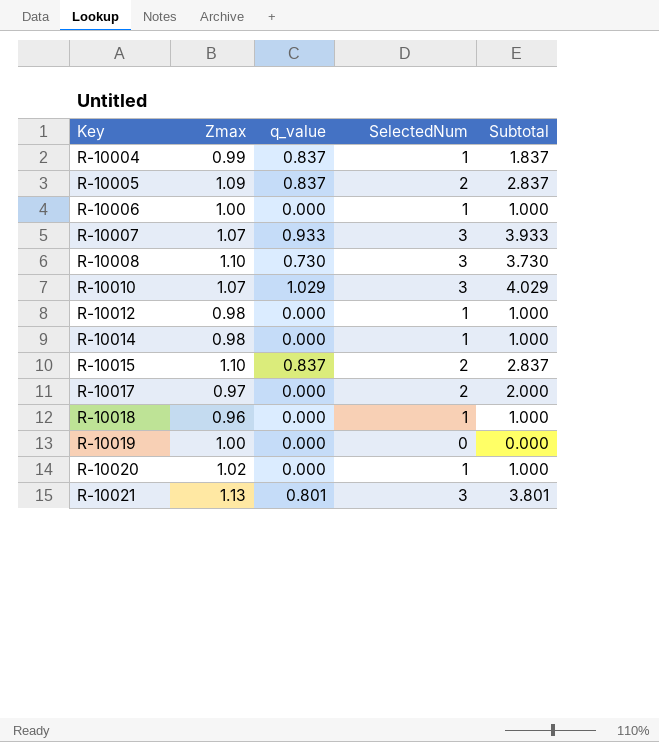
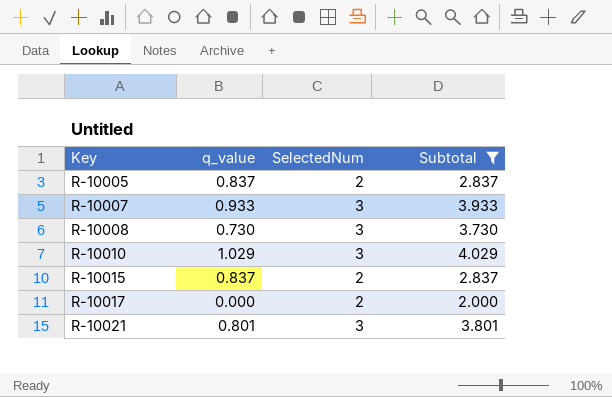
filter: none -> Subtotal >= 2.000
column Zmax | position: 2 -> none

